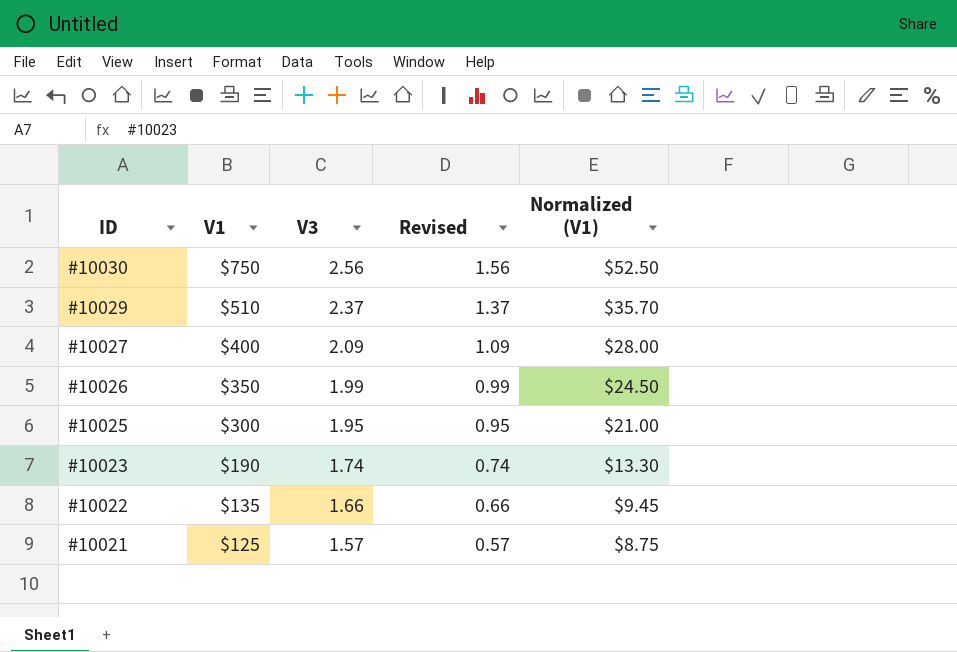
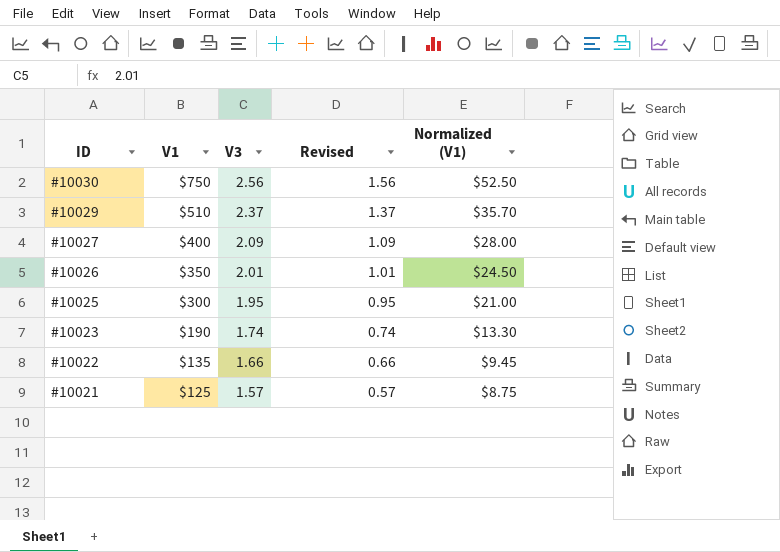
#10026 | V3: 1.99 -> 2.01
#10026 | Revised: 0.99 -> 1.01

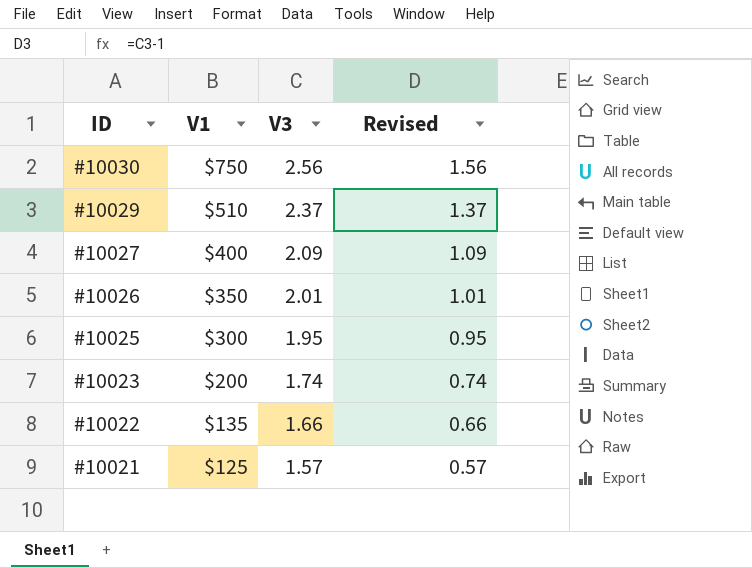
column Normalized (V1) | formula: [V1] * 0.07 -> none
#10023 | V1: $190 -> $200

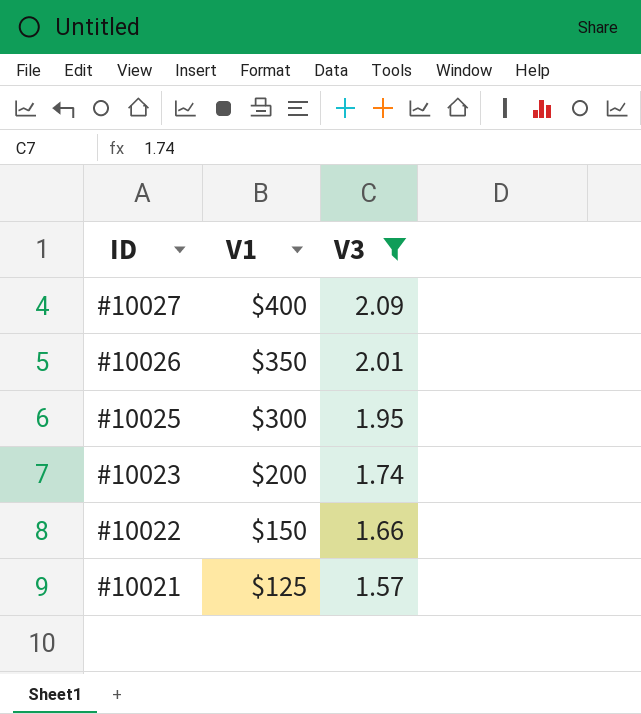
filter: none -> V3 <= 2.09
column Revised | formula: [V3] - 1 -> none
#10022 | V1: $135 -> $150

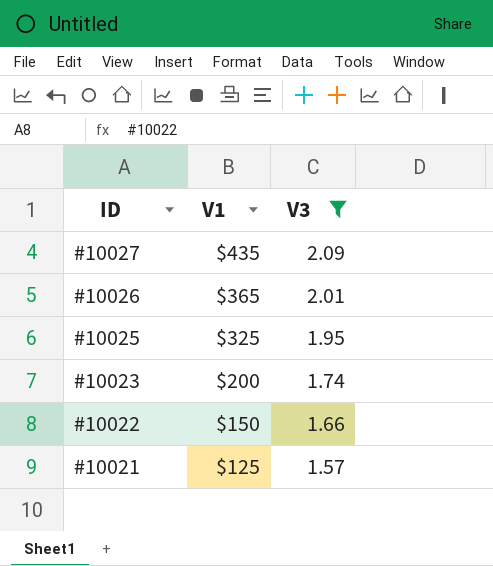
#10027 | V1: $400 -> $435
#10026 | V1: $350 -> $365
#10025 | V1: $300 -> $325

